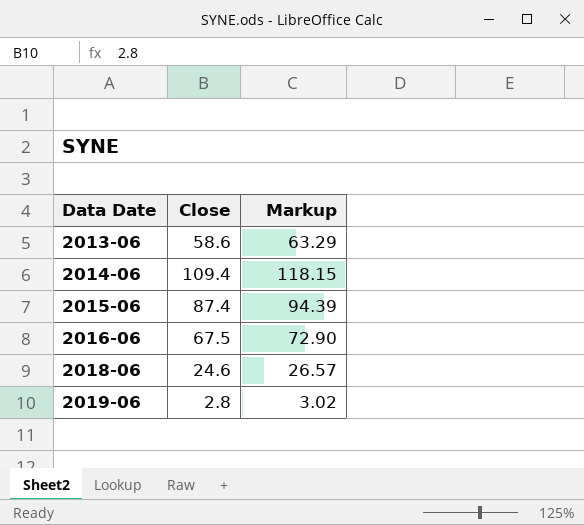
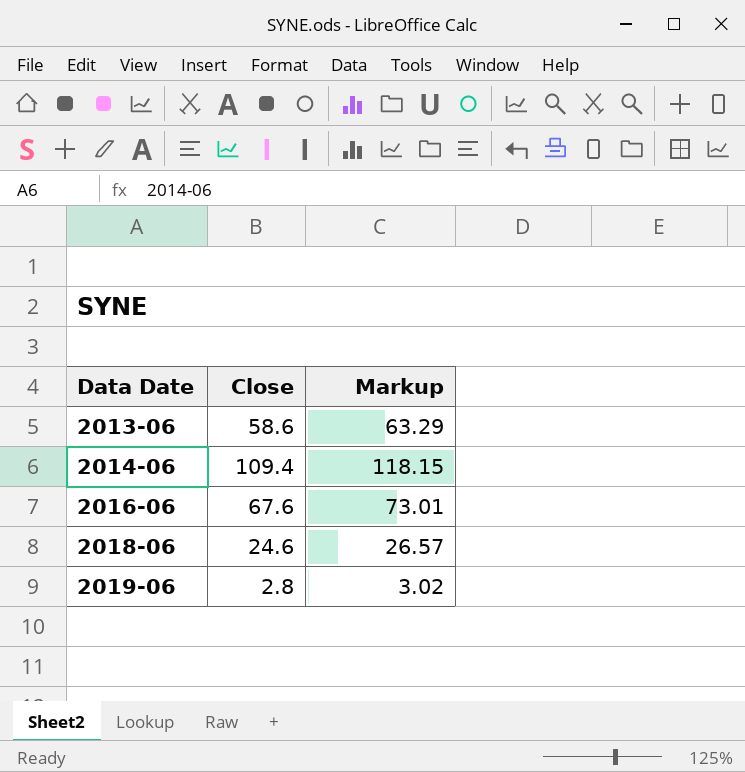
row 2015-06: 87.4 | 94.39 -> none
2016-06 | Close: 67.5 -> 67.6
2016-06 | Markup: 72.90 -> 73.01

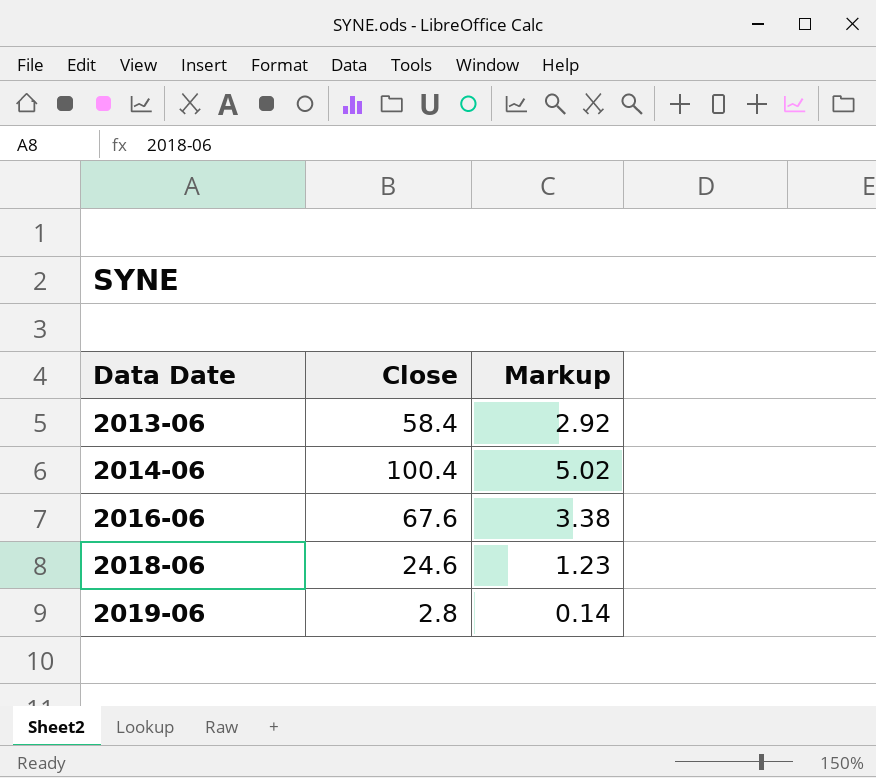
column Markup | formula: [Close] * 1.08 -> [Close] * 0.05
2013-06 | Close: 58.6 -> 58.4
2014-06 | Close: 109.4 -> 100.4

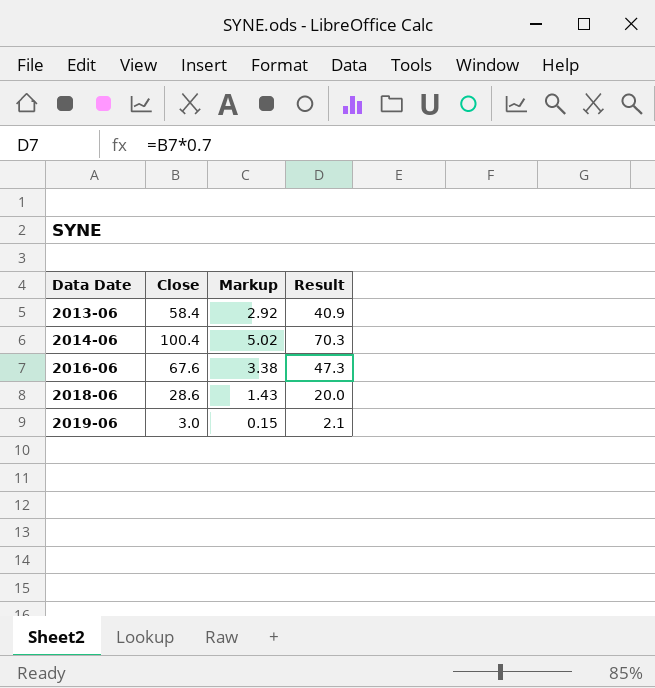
column Result | formula: none -> [Close] * 0.7
2018-06 | Close: 24.6 -> 28.6
2018-06 | Markup: 1.23 -> 1.43
2019-06 | Close: 2.8 -> 3.0
2019-06 | Markup: 0.14 -> 0.15

